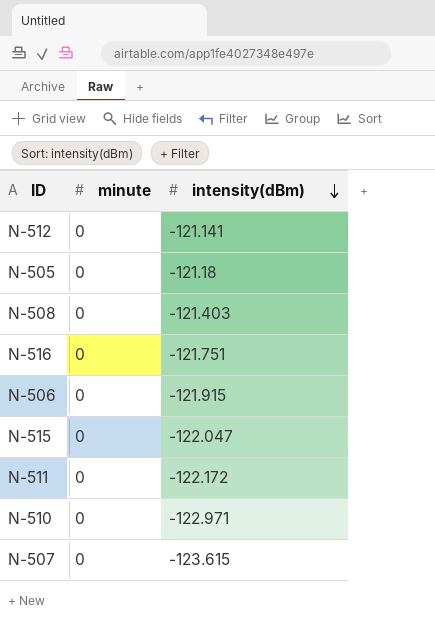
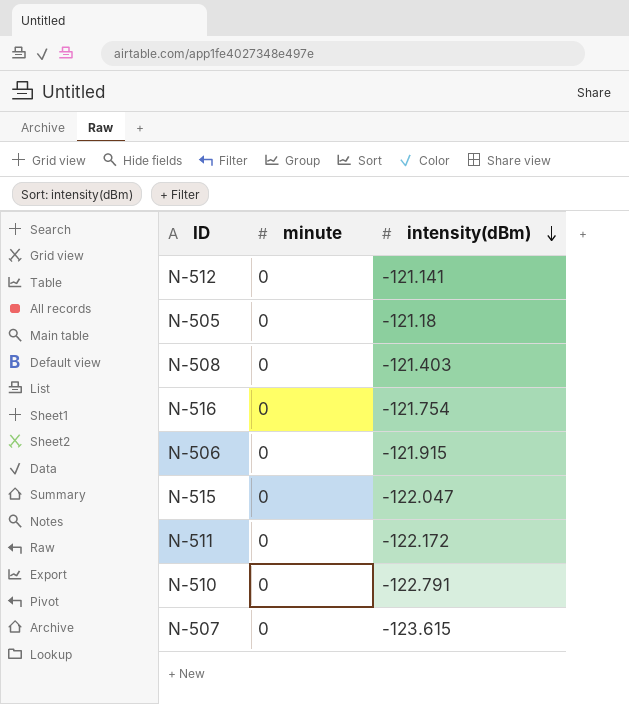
N-516 | intensity(dBm): -121.751 -> -121.754
N-510 | intensity(dBm): -122.971 -> -122.791

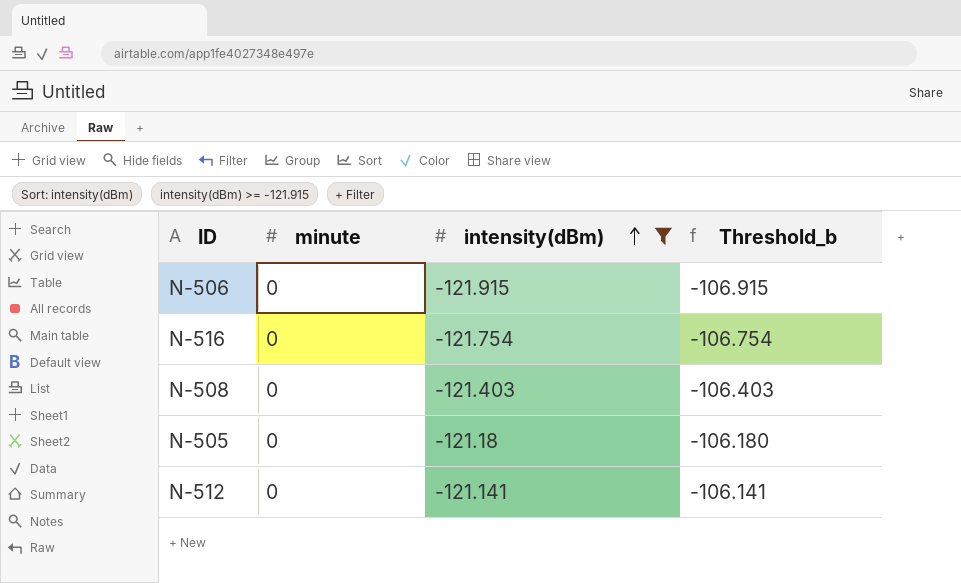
filter: none -> intensity(dBm) >= -121.915
row order: intensity(dBm) descending -> intensity(dBm) ascending
column Threshold_b | formula: none -> [intensity(dBm)] + 15

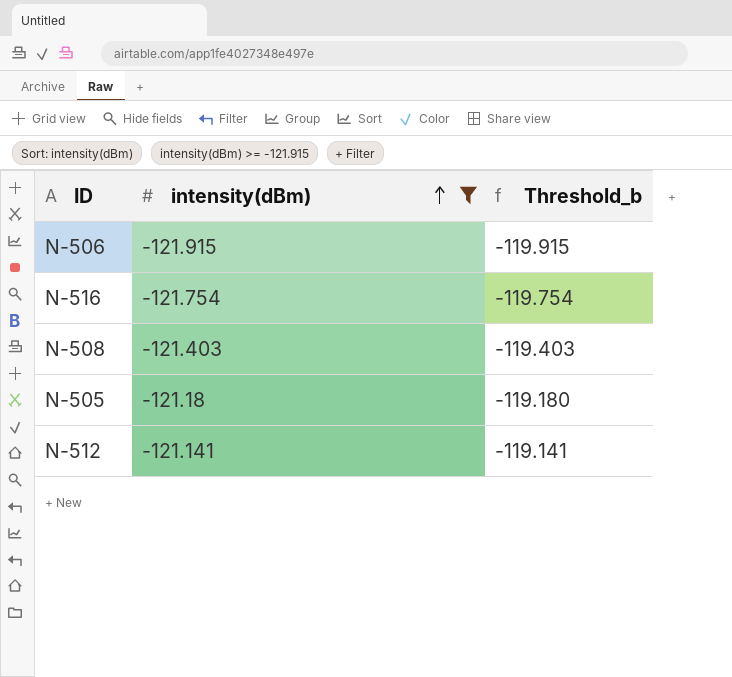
column minute | position: 2 -> none
column Threshold_b | formula: [intensity(dBm)] + 15 -> [intensity(dBm)] + 2

